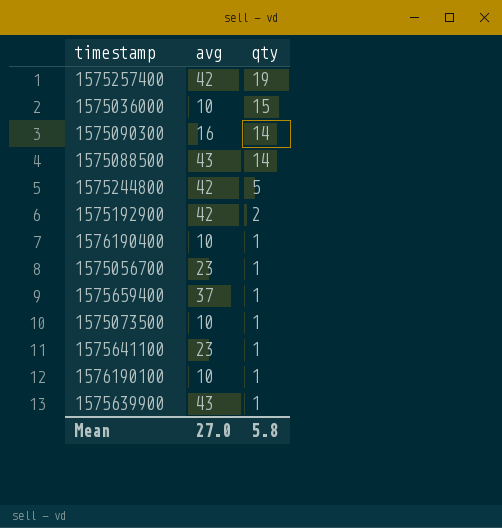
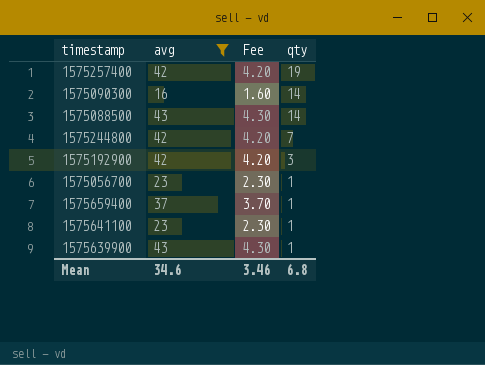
filter: none -> avg != 10
column Fee | formula: none -> [avg] * 0.1
1575244800 | qty: 5 -> 7
1575192900 | qty: 2 -> 3
Mean | avg: 27.0 -> 34.6
Mean | qty: 5.8 -> 6.8

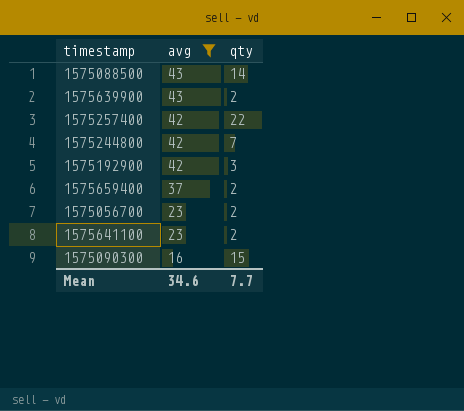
row order: qty descending -> avg descending
column Fee | formula: [avg] * 0.1 -> none
1575639900 | qty: 1 -> 2
1575257400 | qty: 19 -> 22
1575659400 | qty: 1 -> 2
1575056700 | qty: 1 -> 2
1575641100 | qty: 1 -> 2
1575090300 | qty: 14 -> 15
Mean | qty: 6.8 -> 7.7

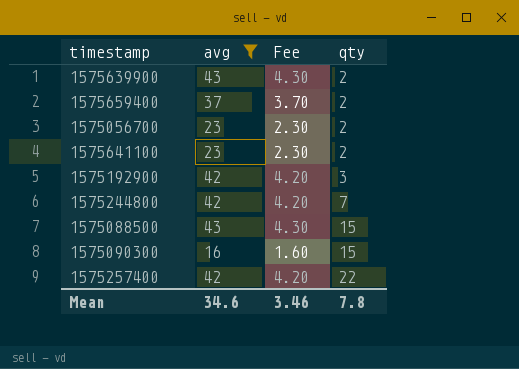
row order: avg descending -> qty ascending
column Fee | formula: none -> [avg] * 0.1
1575088500 | qty: 14 -> 15
Mean | qty: 7.7 -> 7.8

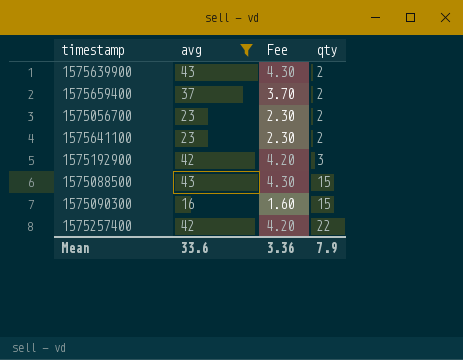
row 1575244800: 42 | 4.20 | 7 -> none
Mean | avg: 34.6 -> 33.6
Mean | Fee: 3.46 -> 3.36
Mean | qty: 7.8 -> 7.9

